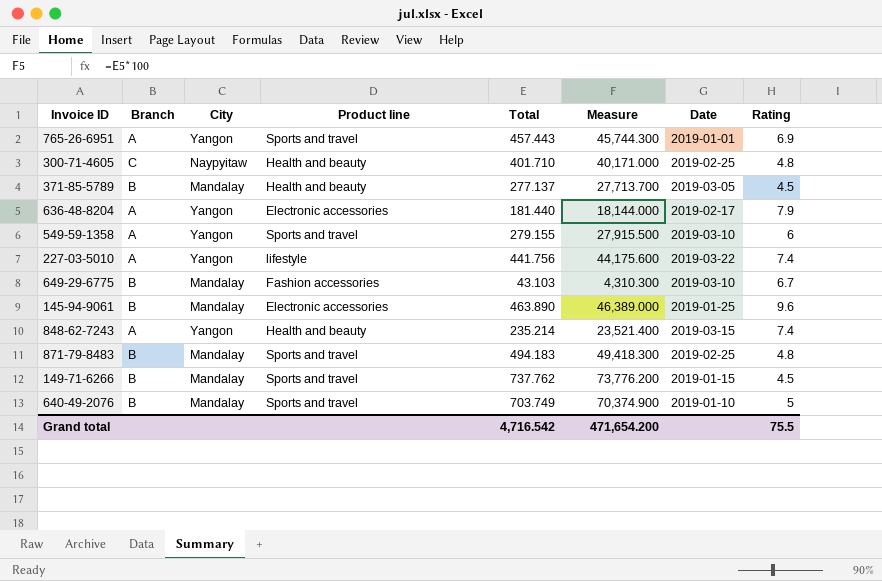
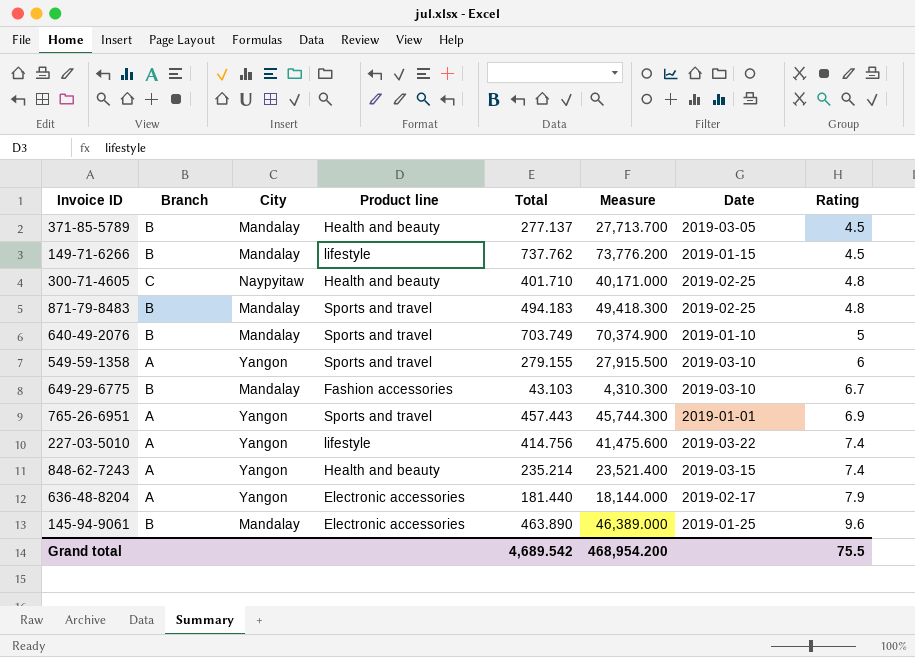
row order: none -> Rating ascending
149-71-6266 | Product line: Sports and travel -> lifestyle
227-03-5010 | Total: 441.756 -> 414.756
227-03-5010 | Measure: 44,175.600 -> 41,475.600
Grand total | Total: 4,716.542 -> 4,689.542
Grand total | Measure: 471,654.200 -> 468,954.200

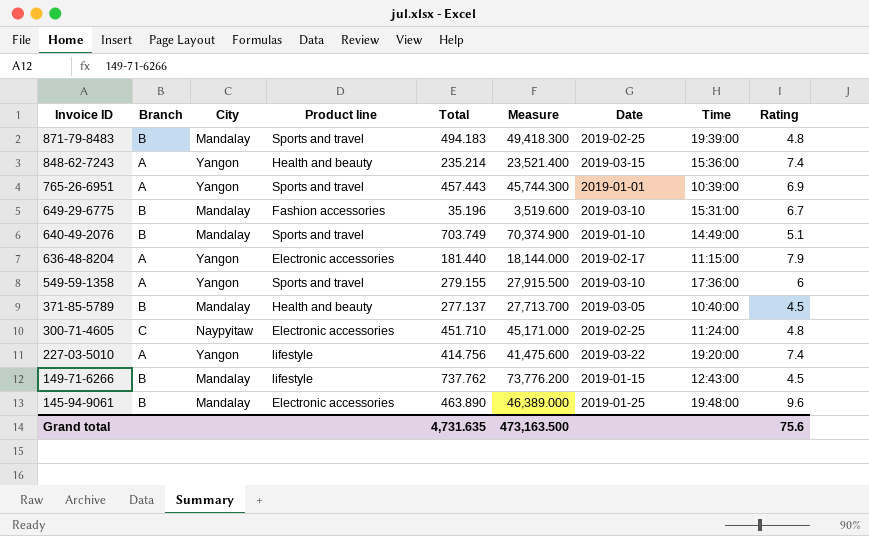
row order: Rating ascending -> Invoice ID descending
column Time | position: none -> 8
649-29-6775 | Total: 43.103 -> 35.196
649-29-6775 | Measure: 4,310.300 -> 3,519.600
640-49-2076 | Rating: 5 -> 5.1
300-71-4605 | Product line: Health and beauty -> Electronic accessories
300-71-4605 | Total: 401.710 -> 451.710
300-71-4605 | Measure: 40,171.000 -> 45,171.000
Grand total | Total: 4,689.542 -> 4,731.635
Grand total | Measure: 468,954.200 -> 473,163.500
Grand total | Rating: 75.5 -> 75.6

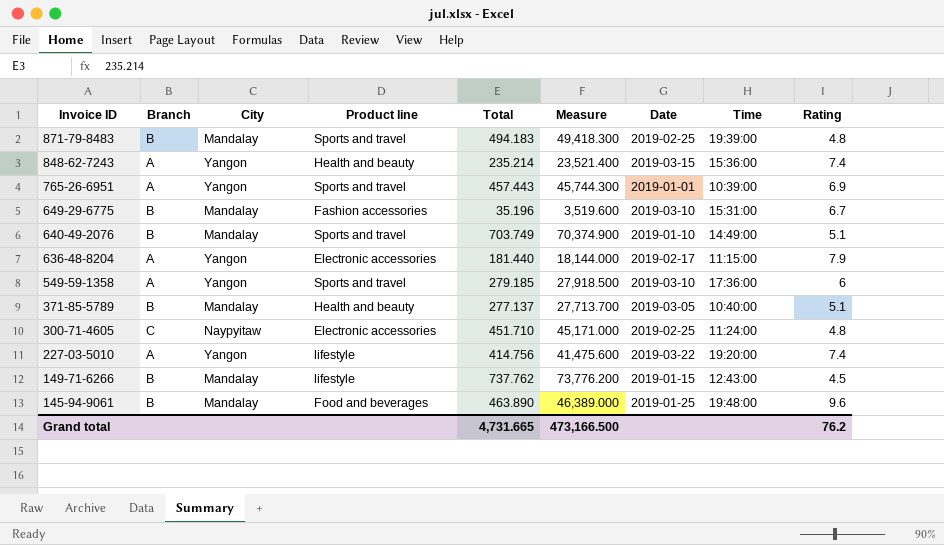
549-59-1358 | Total: 279.155 -> 279.185
549-59-1358 | Measure: 27,915.500 -> 27,918.500
371-85-5789 | Rating: 4.5 -> 5.1
145-94-9061 | Product line: Electronic accessories -> Food and beverages
Grand total | Total: 4,731.635 -> 4,731.665
Grand total | Measure: 473,163.500 -> 473,166.500
Grand total | Rating: 75.6 -> 76.2

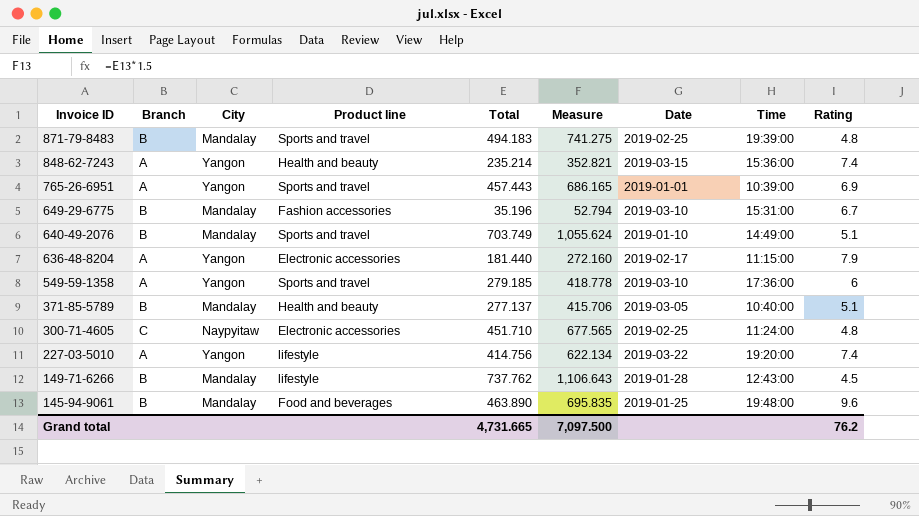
column Measure | formula: [Total] * 100 -> [Total] * 1.5
149-71-6266 | Date: 2019-01-15 -> 2019-01-28
Grand total | Measure: 473,166.500 -> 7,097.500

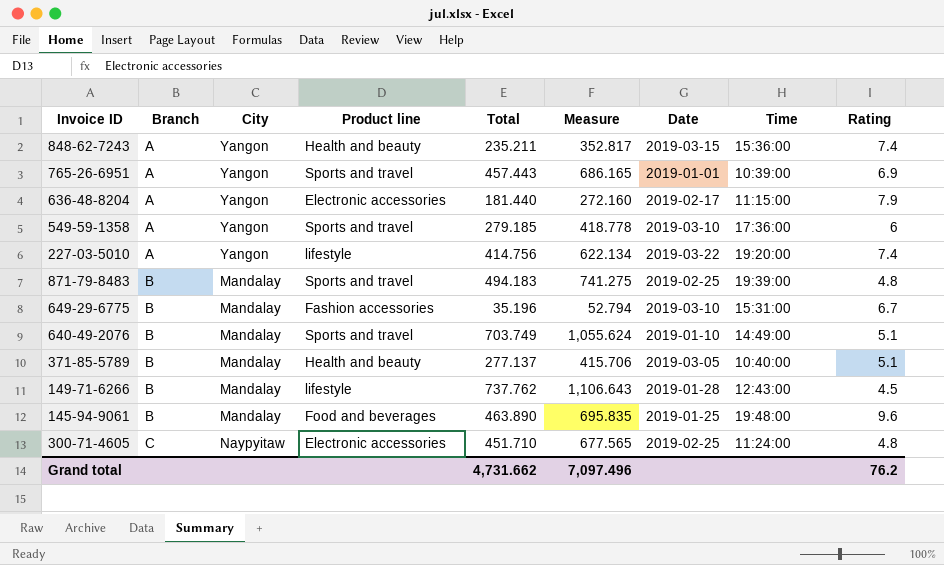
row order: Invoice ID descending -> Branch ascending
848-62-7243 | Total: 235.214 -> 235.211
848-62-7243 | Measure: 352.821 -> 352.817
Grand total | Total: 4,731.665 -> 4,731.662
Grand total | Measure: 7,097.500 -> 7,097.496

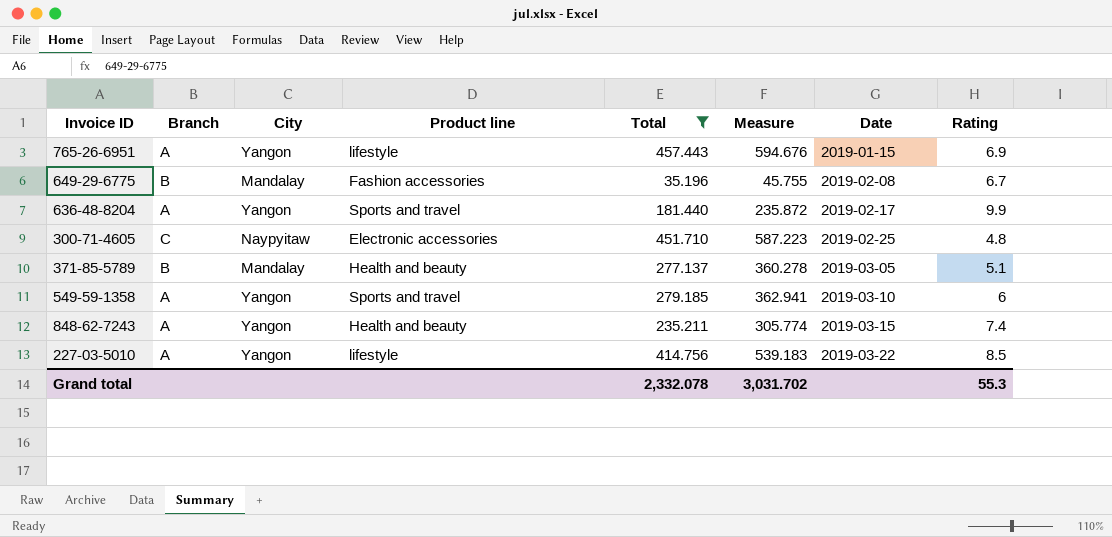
filter: none -> Total <= 457.443
row order: Branch ascending -> Date ascending
column Time | position: 8 -> none
column Measure | formula: [Total] * 1.5 -> [Total] * 1.3
765-26-6951 | Product line: Sports and travel -> lifestyle
765-26-6951 | Date: 2019-01-01 -> 2019-01-15
649-29-6775 | Date: 2019-03-10 -> 2019-02-08
636-48-8204 | Product line: Electronic accessories -> Sports and travel
636-48-8204 | Rating: 7.9 -> 9.9
227-03-5010 | Rating: 7.4 -> 8.5
Grand total | Total: 4,731.662 -> 2,332.078
Grand total | Measure: 7,097.496 -> 3,031.702
Grand total | Rating: 76.2 -> 55.3

